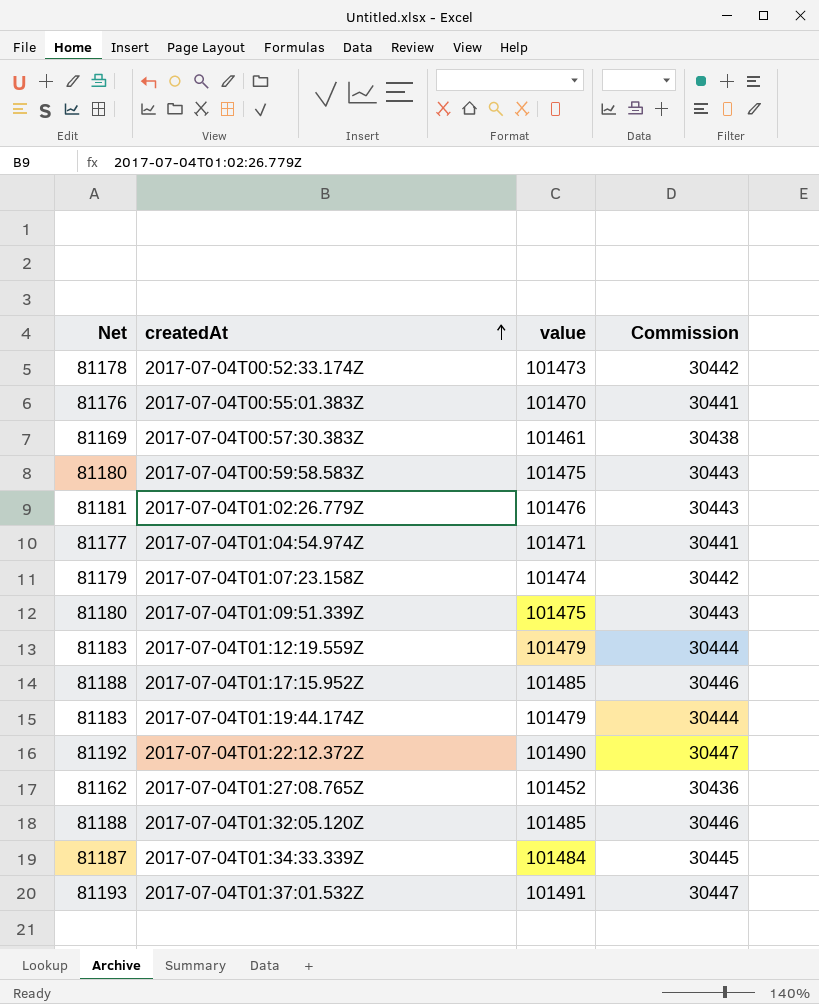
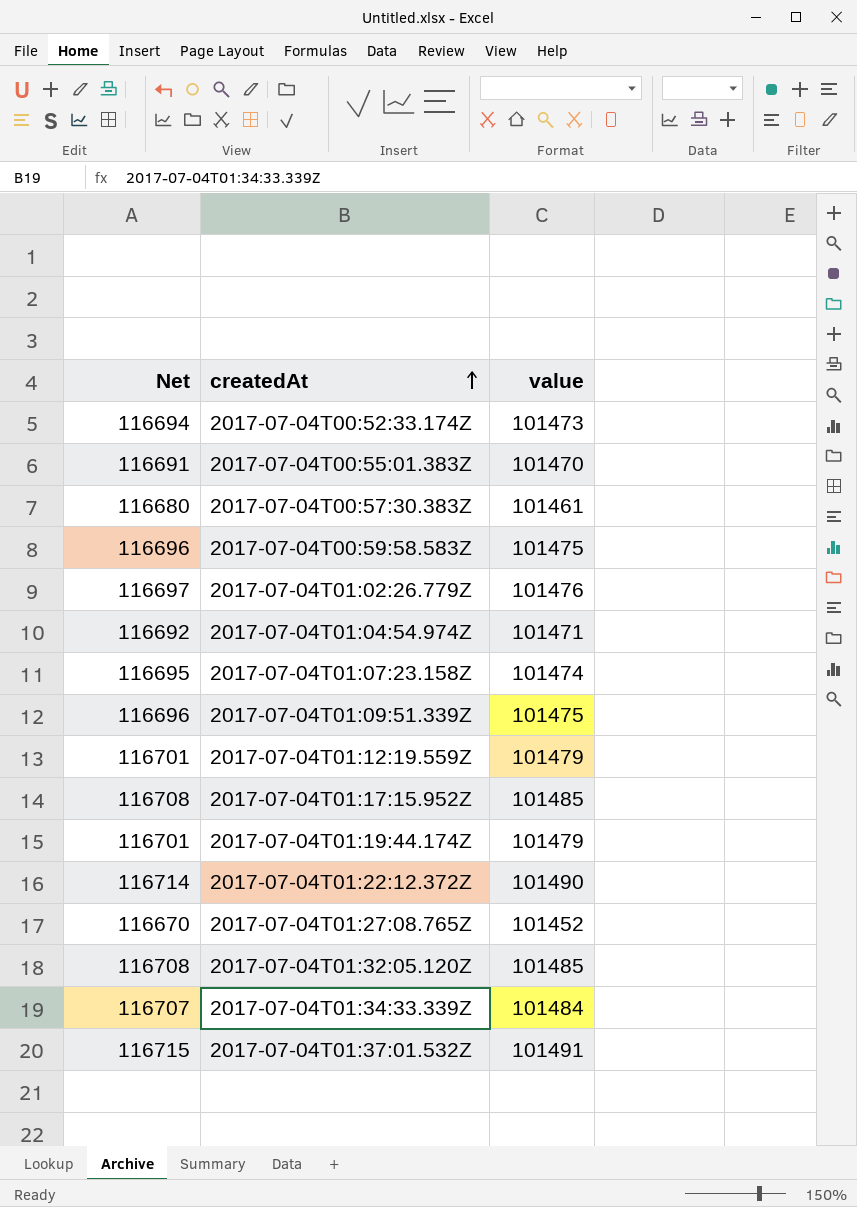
column Commission | formula: [value] * 0.3 -> none
column Net | formula: [value] * 0.8 -> [value] * 1.15

